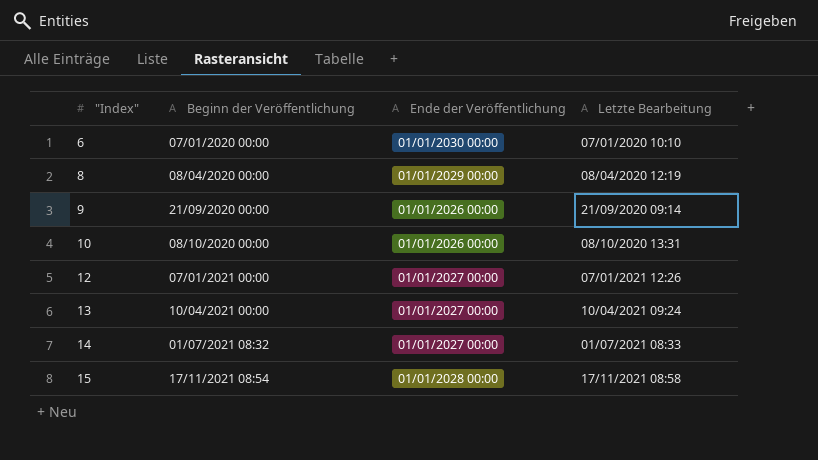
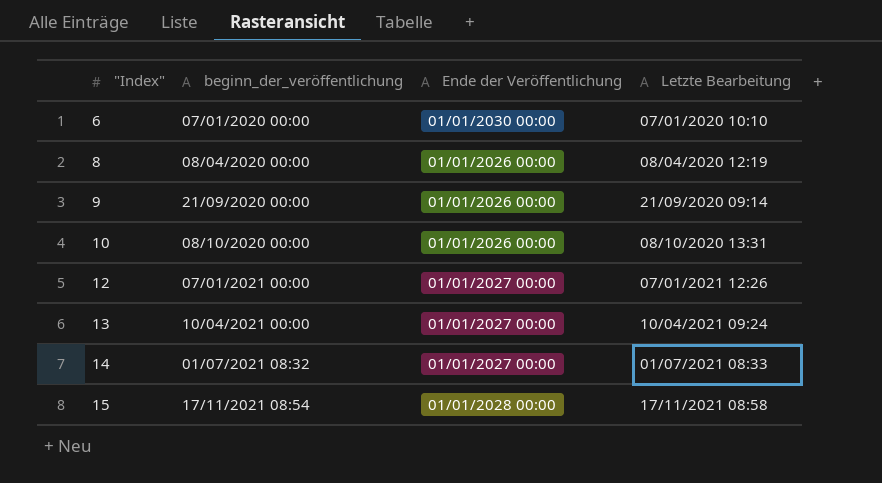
column name: Beginn der Veröffentlichung -> beginn_der_veröffentlichung
8 | Ende der Veröffentlichung: 01/01/2029 00:00 -> 01/01/2026 00:00

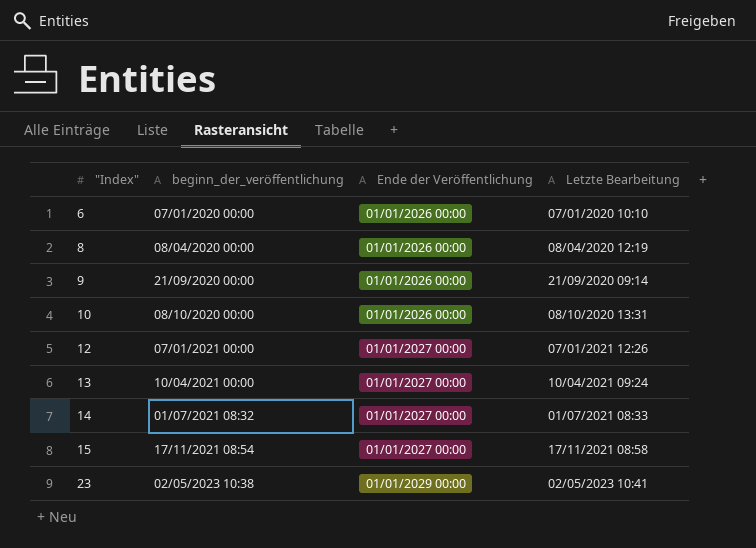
6 | Ende der Veröffentlichung: 01/01/2030 00:00 -> 01/01/2026 00:00
15 | Ende der Veröffentlichung: 01/01/2028 00:00 -> 01/01/2027 00:00
row 23: none -> 02/05/2023 10:38 | 01/01/2029 00:00 | 02/05/2023 10:41

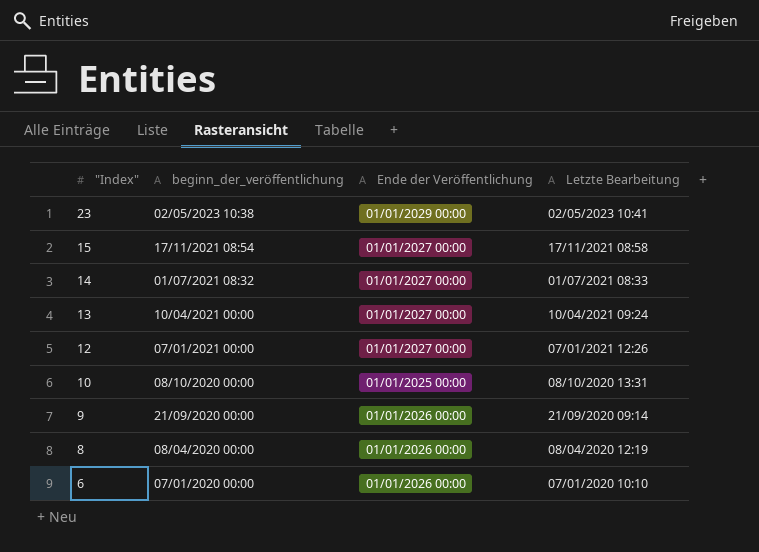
row order: "Index" ascending -> "Index" descending
10 | Ende der Veröffentlichung: 01/01/2026 00:00 -> 01/01/2025 00:00

